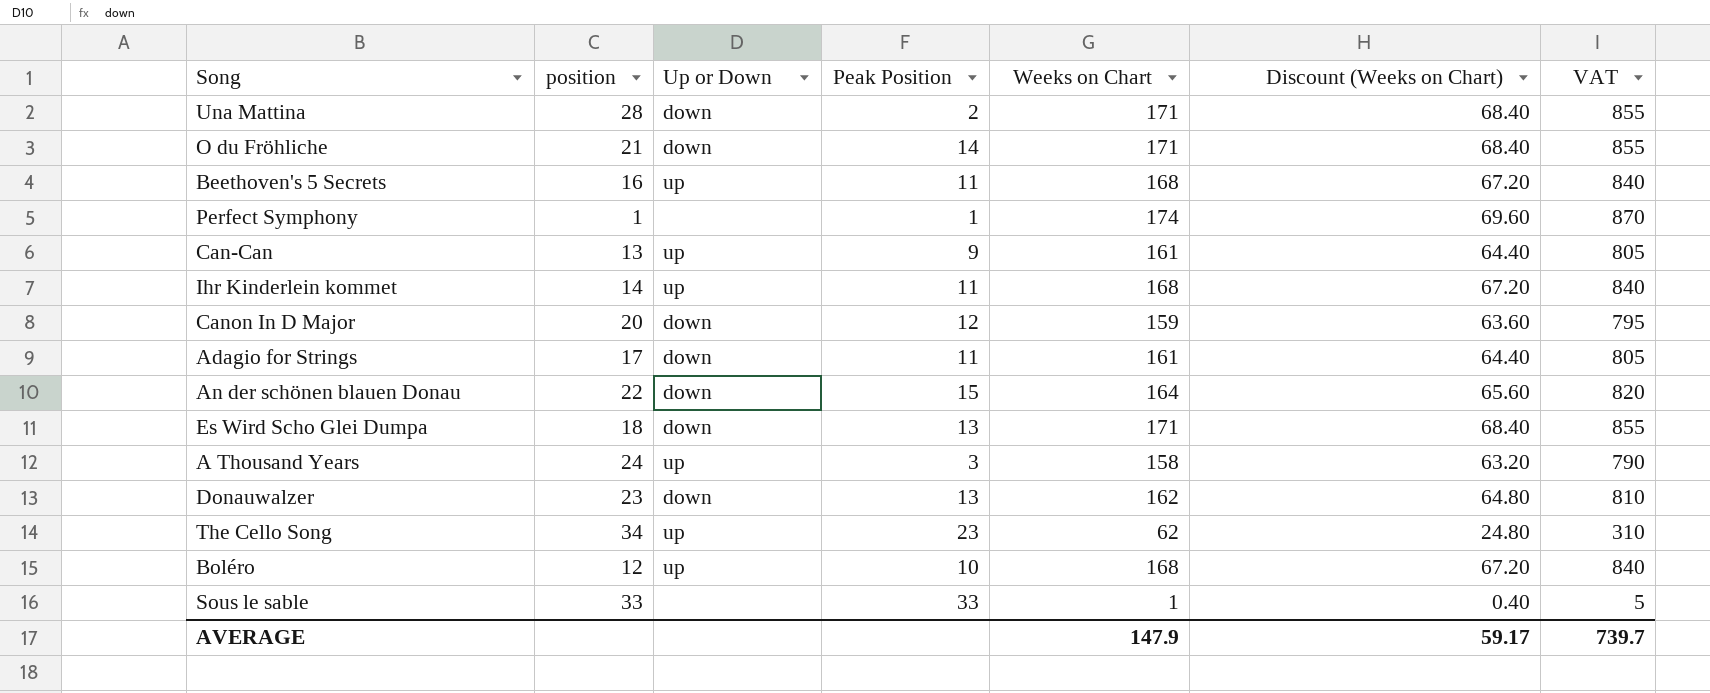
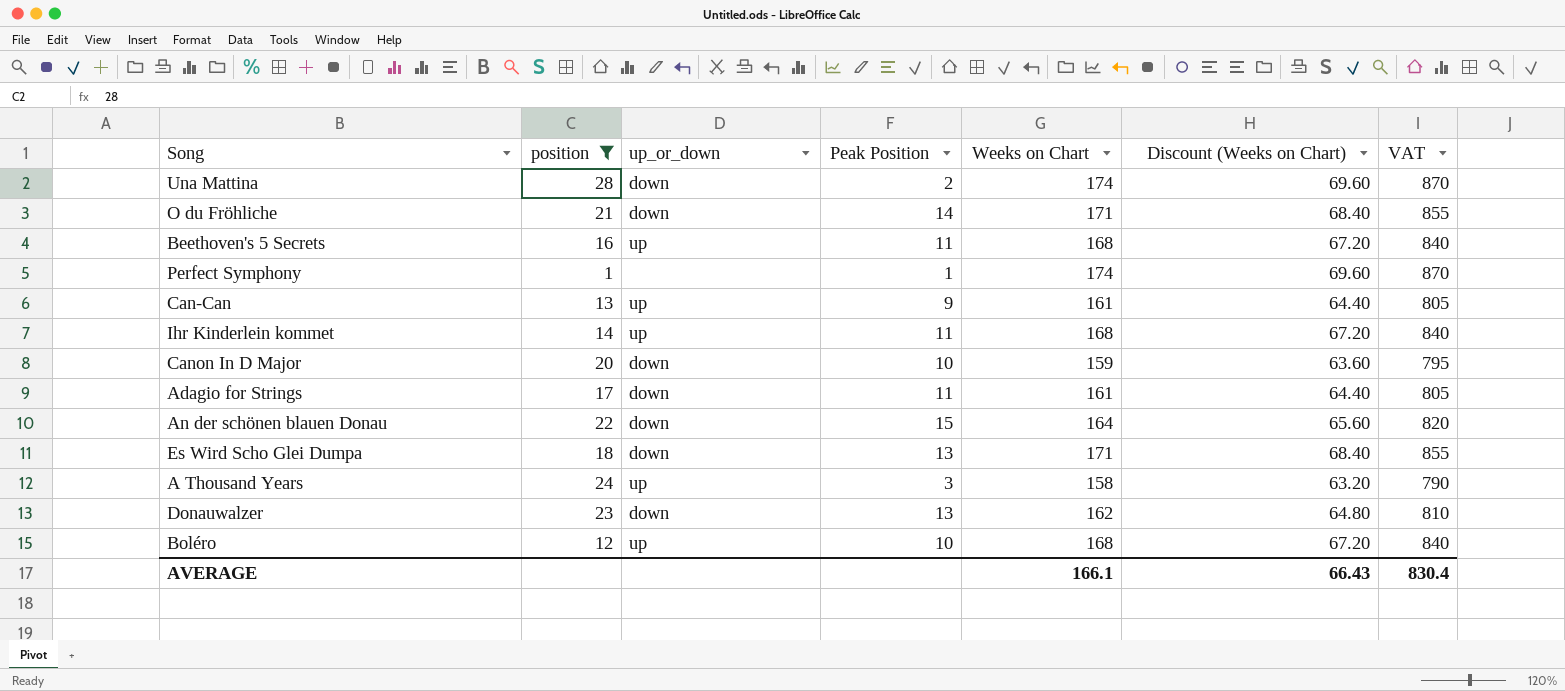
filter: none -> position <= 28
column name: Up or Down -> up_or_down
Una Mattina | Weeks on Chart: 171 -> 174
Una Mattina | Discount (Weeks on Chart): 68.40 -> 69.60
Una Mattina | VAT: 855 -> 870
Canon In D Major | Peak Position: 12 -> 10
AVERAGE | Weeks on Chart: 147.9 -> 166.1
AVERAGE | Discount (Weeks on Chart): 59.17 -> 66.43
AVERAGE | VAT: 739.7 -> 830.4

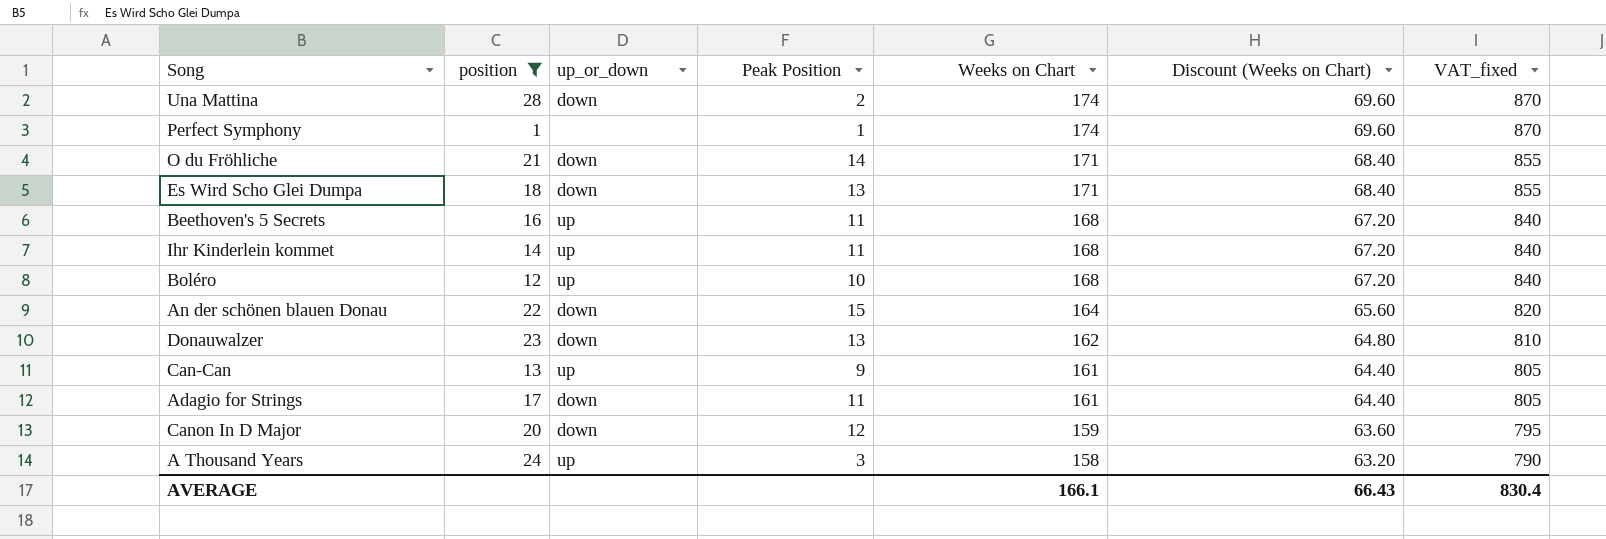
row order: none -> Weeks on Chart descending
column name: VAT -> VAT_fixed
Canon In D Major | Peak Position: 10 -> 12

